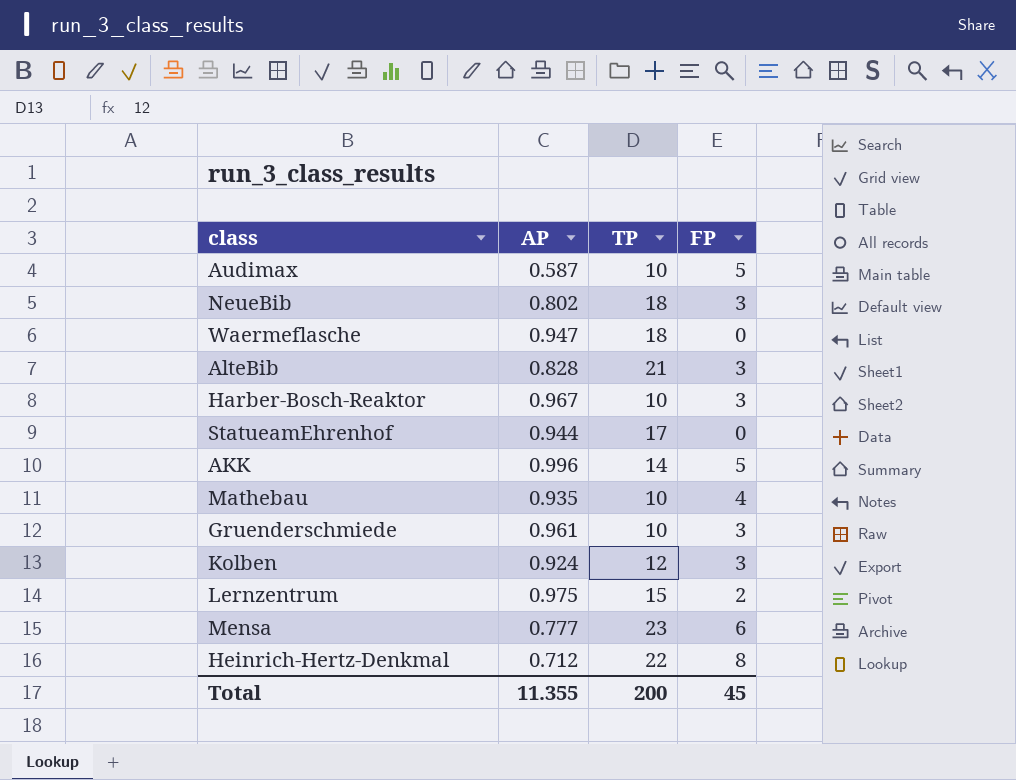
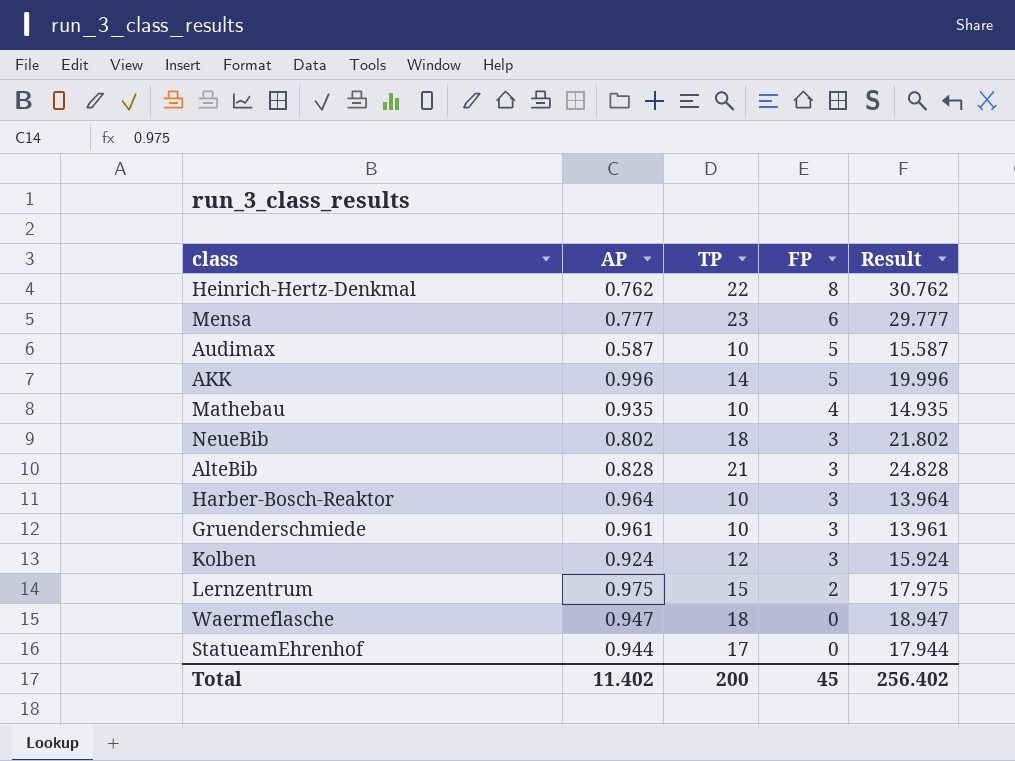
row order: none -> FP descending
column Result | formula: none -> [AP] + [TP] + [FP]
Heinrich-Hertz-Denkmal | AP: 0.712 -> 0.762
Harber-Bosch-Reaktor | AP: 0.967 -> 0.964
Total | AP: 11.355 -> 11.402

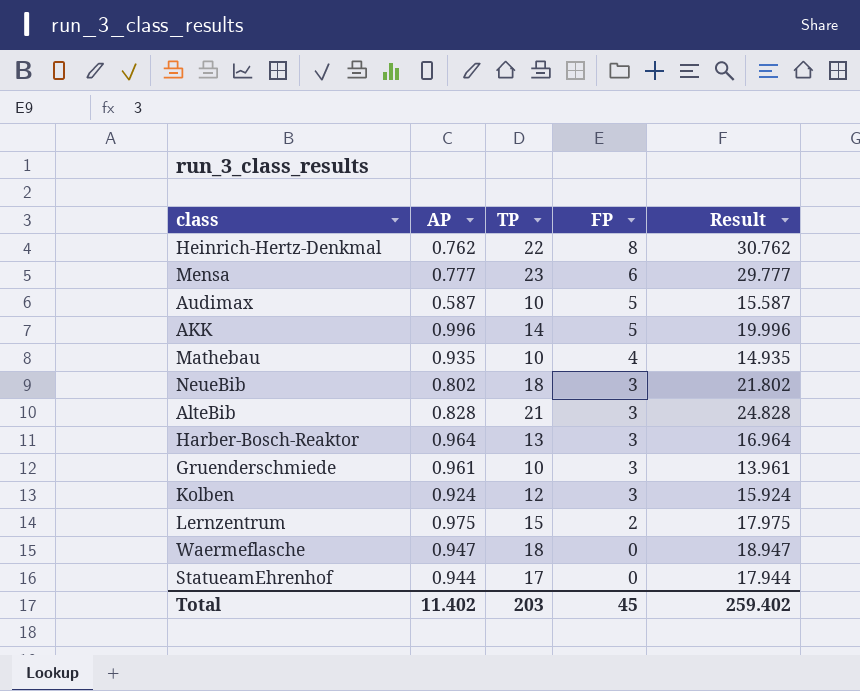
Harber-Bosch-Reaktor | TP: 10 -> 13
Harber-Bosch-Reaktor | Result: 13.964 -> 16.964
Total | TP: 200 -> 203
Total | Result: 256.402 -> 259.402

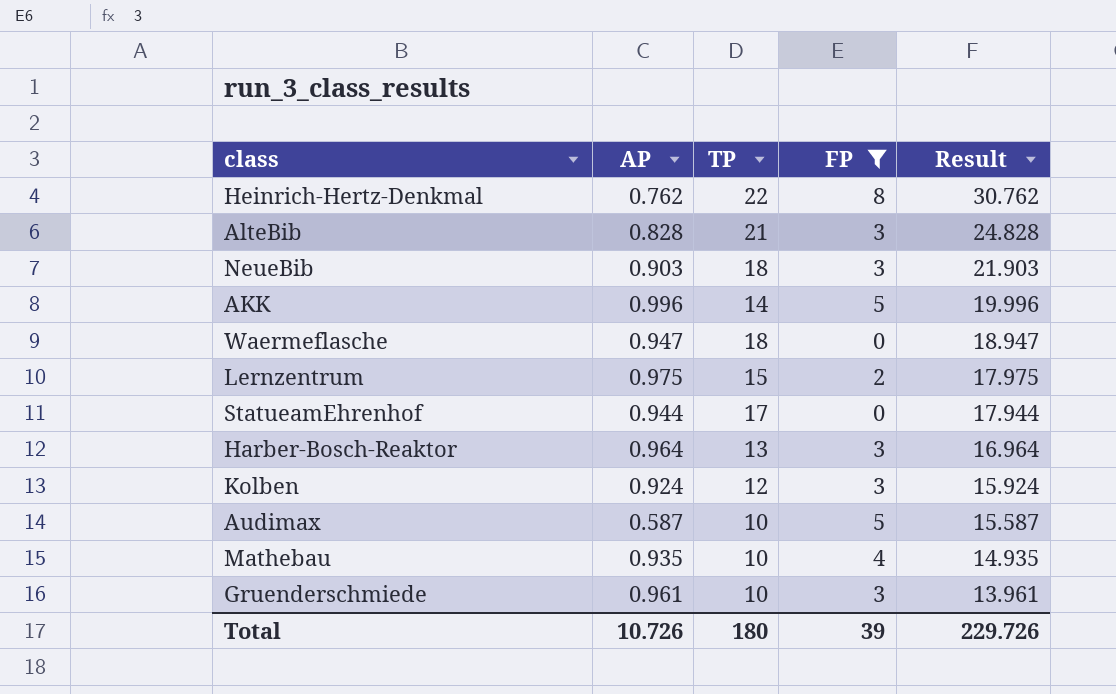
filter: none -> FP != 6
row order: FP descending -> Result descending
NeueBib | AP: 0.802 -> 0.903
NeueBib | Result: 21.802 -> 21.903
Total | AP: 11.402 -> 10.726
Total | TP: 203 -> 180
Total | FP: 45 -> 39
Total | Result: 259.402 -> 229.726

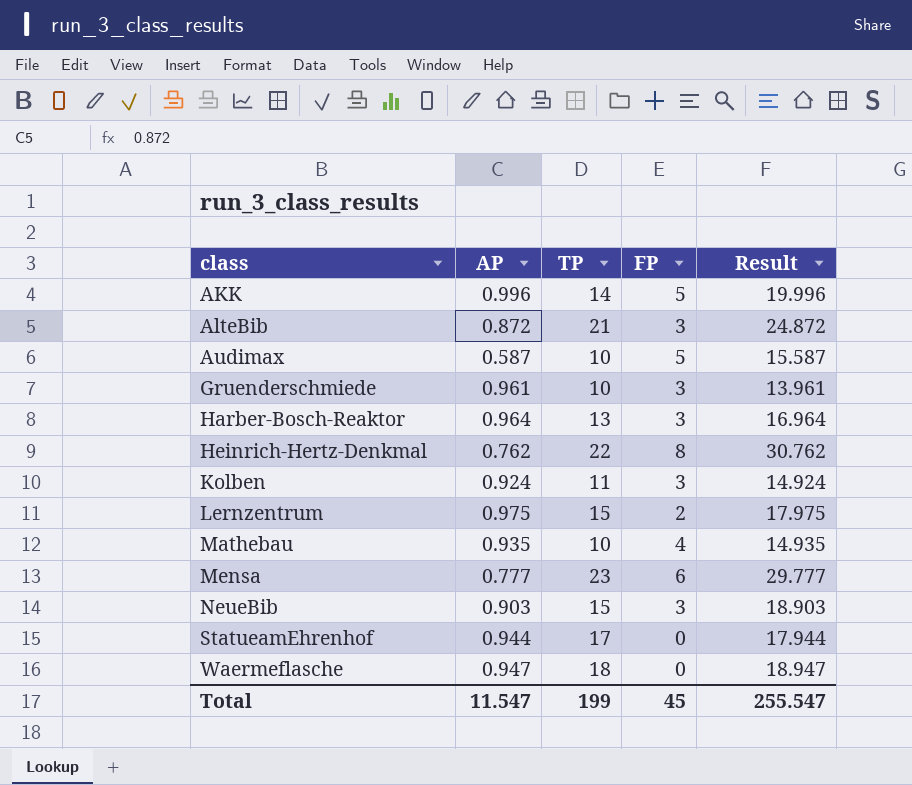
filter: FP != 6 -> none
row order: Result descending -> class ascending
AlteBib | AP: 0.828 -> 0.872
AlteBib | Result: 24.828 -> 24.872
Kolben | TP: 12 -> 11
Kolben | Result: 15.924 -> 14.924
NeueBib | TP: 18 -> 15
NeueBib | Result: 21.903 -> 18.903
Total | AP: 10.726 -> 11.547
Total | TP: 180 -> 199
Total | FP: 39 -> 45
Total | Result: 229.726 -> 255.547

